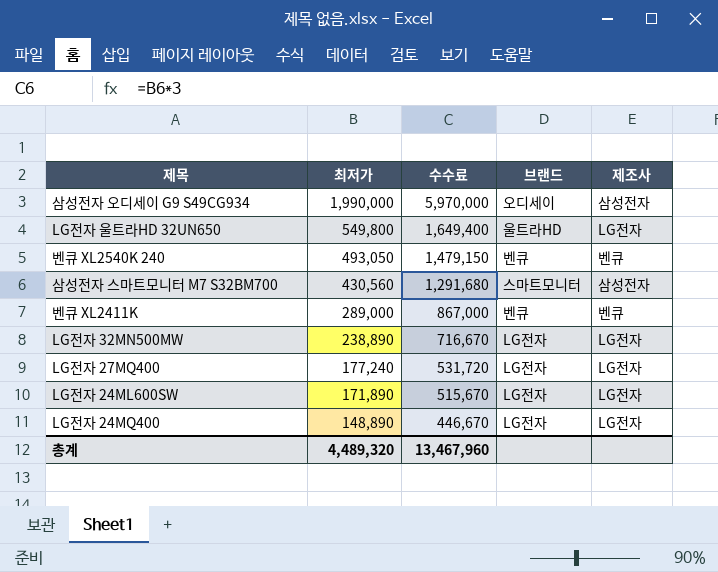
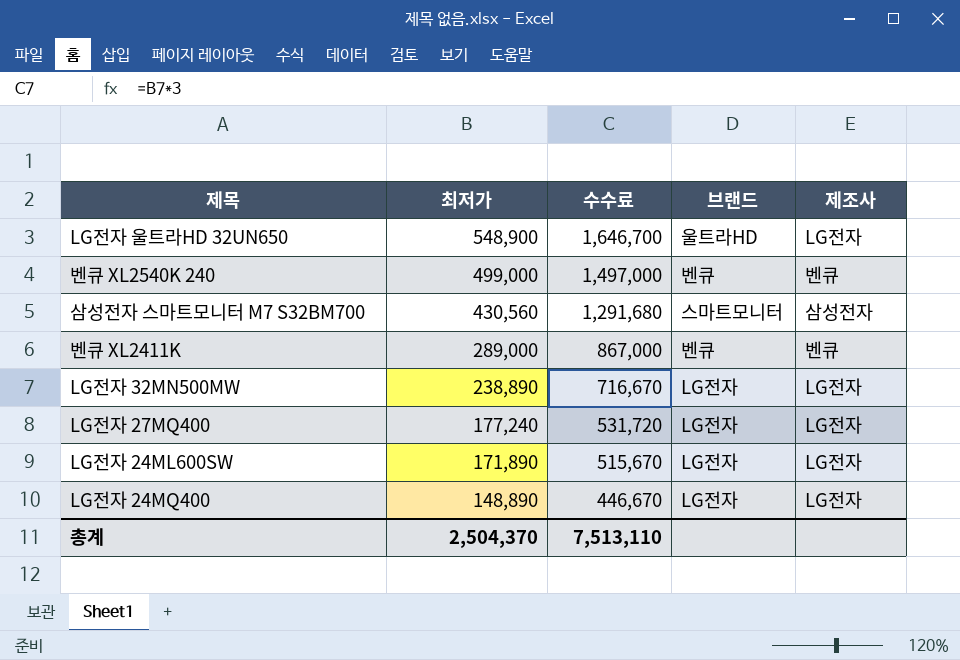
row 삼성전자 오디세이 G9 S49CG934: 1,990,000 | 5,970,000 | 오디세이 | 삼성전자 -> none
LG전자 울트라HD 32UN650 | 최저가: 549,800 -> 548,900
LG전자 울트라HD 32UN650 | 수수료: 1,649,400 -> 1,646,700
벤큐 XL2540K 240 | 최저가: 493,050 -> 499,000
벤큐 XL2540K 240 | 수수료: 1,479,150 -> 1,497,000
총계 | 최저가: 4,489,320 -> 2,504,370
총계 | 수수료: 13,467,960 -> 7,513,110

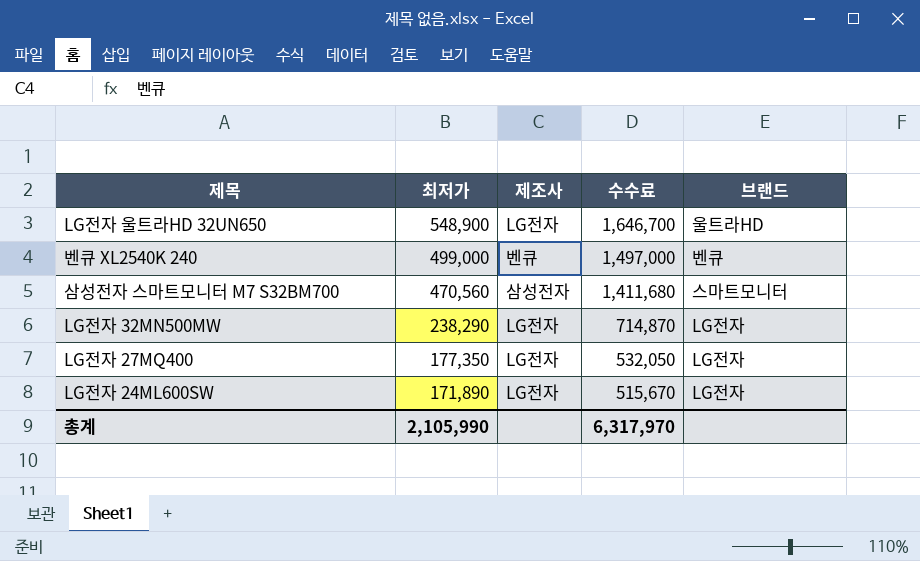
column 제조사 | position: 5 -> 3
row 벤큐 XL2411K: 289,000 | 867,000 | 벤큐 | 벤큐 -> none
row LG전자 24MQ400: 148,890 | 446,670 | LG전자 | LG전자 -> none
삼성전자 스마트모니터 M7 S32BM700 | 최저가: 430,560 -> 470,560
삼성전자 스마트모니터 M7 S32BM700 | 수수료: 1,291,680 -> 1,411,680
LG전자 32MN500MW | 최저가: 238,890 -> 238,290
LG전자 32MN500MW | 수수료: 716,670 -> 714,870
LG전자 27MQ400 | 최저가: 177,240 -> 177,350
LG전자 27MQ400 | 수수료: 531,720 -> 532,050
총계 | 최저가: 2,504,370 -> 2,105,990
총계 | 수수료: 7,513,110 -> 6,317,970

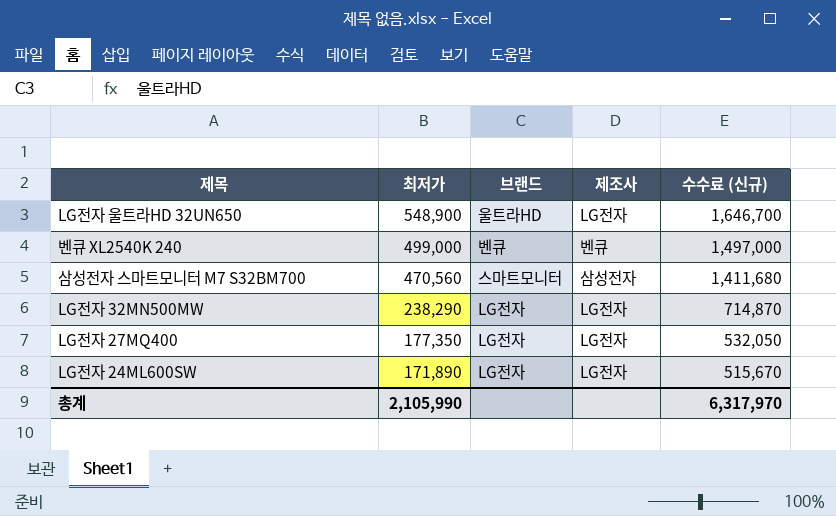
column 브랜드 | position: 5 -> 3
column name: 수수료 -> 수수료 (신규)

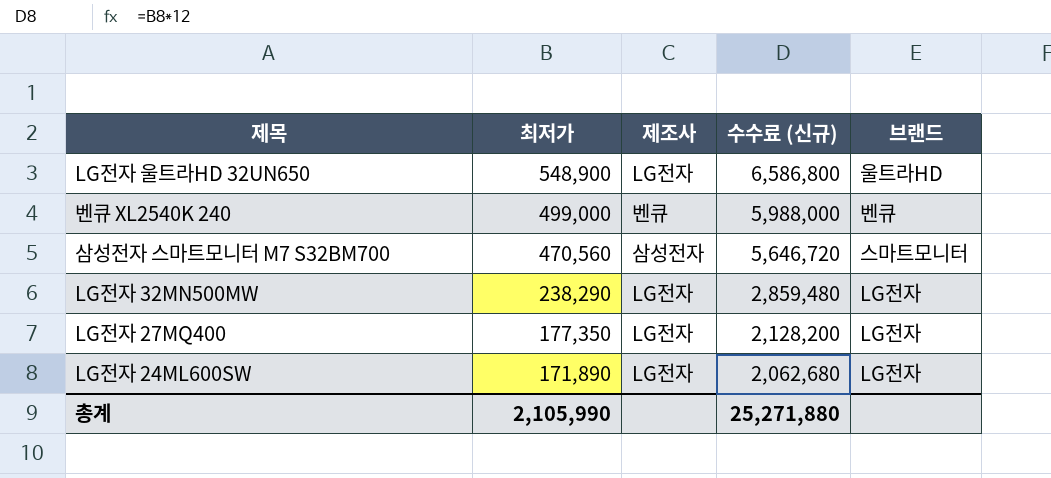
column 수수료 (신규) | formula: [최저가] * 3 -> [최저가] * 12
column 브랜드 | position: 3 -> 5
총계 | 수수료 (신규): 6,317,970 -> 25,271,880

